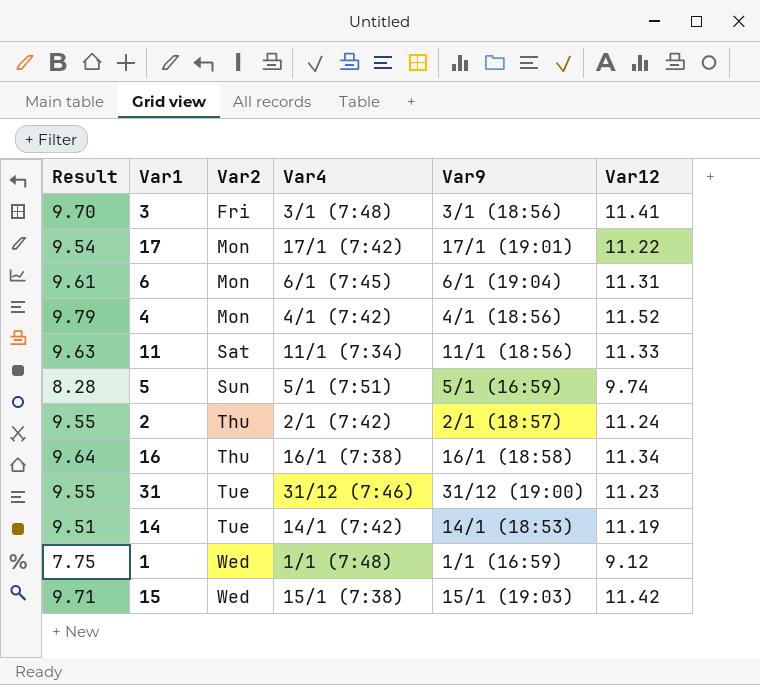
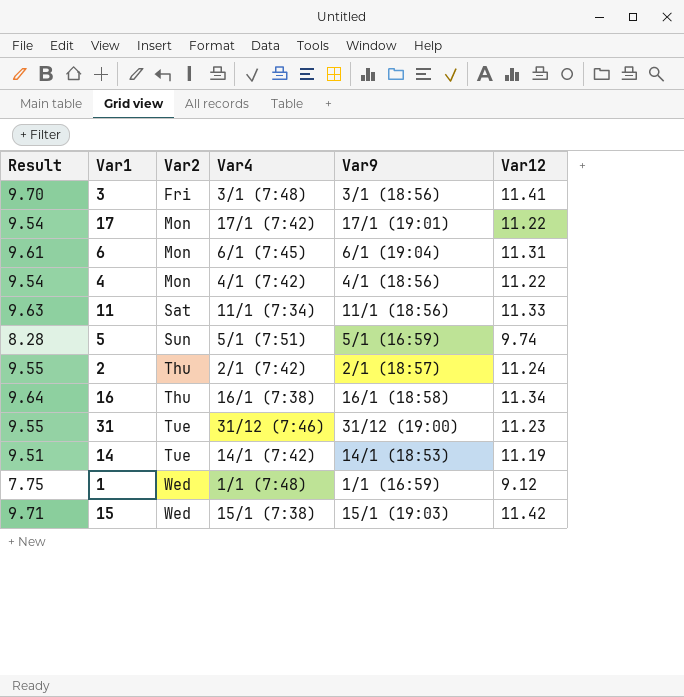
4 | Result: 9.79 -> 9.54
4 | Var12: 11.52 -> 11.22

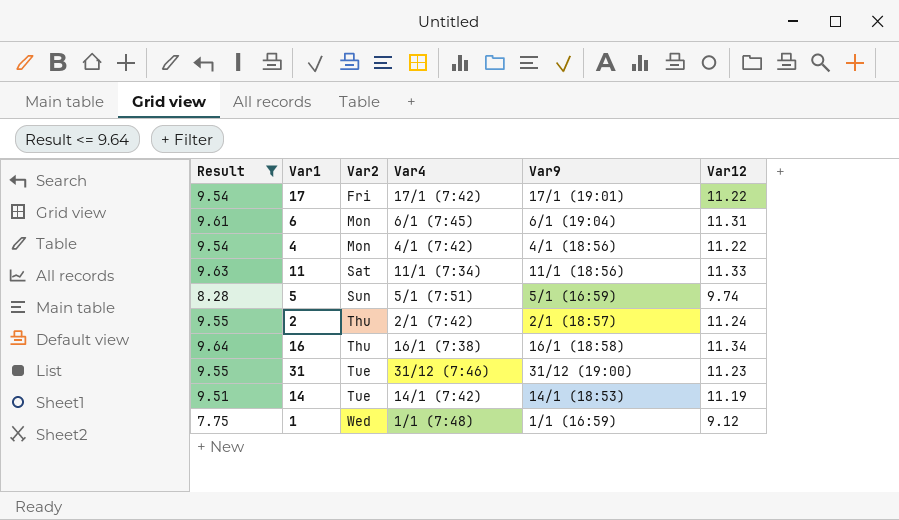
filter: none -> Result <= 9.64
17 | Var2: Mon -> Fri

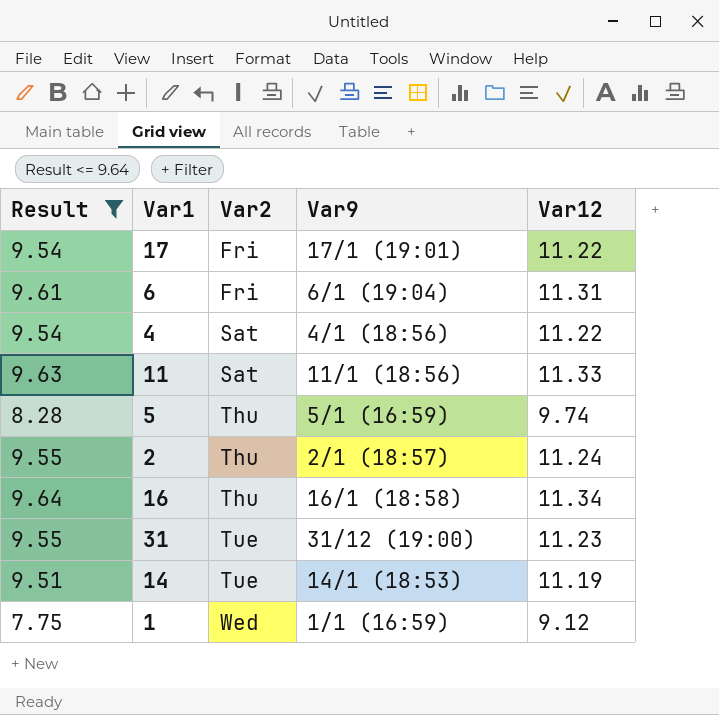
column Var4 | position: 4 -> none
6 | Var2: Mon -> Fri
4 | Var2: Mon -> Sat
5 | Var2: Sun -> Thu

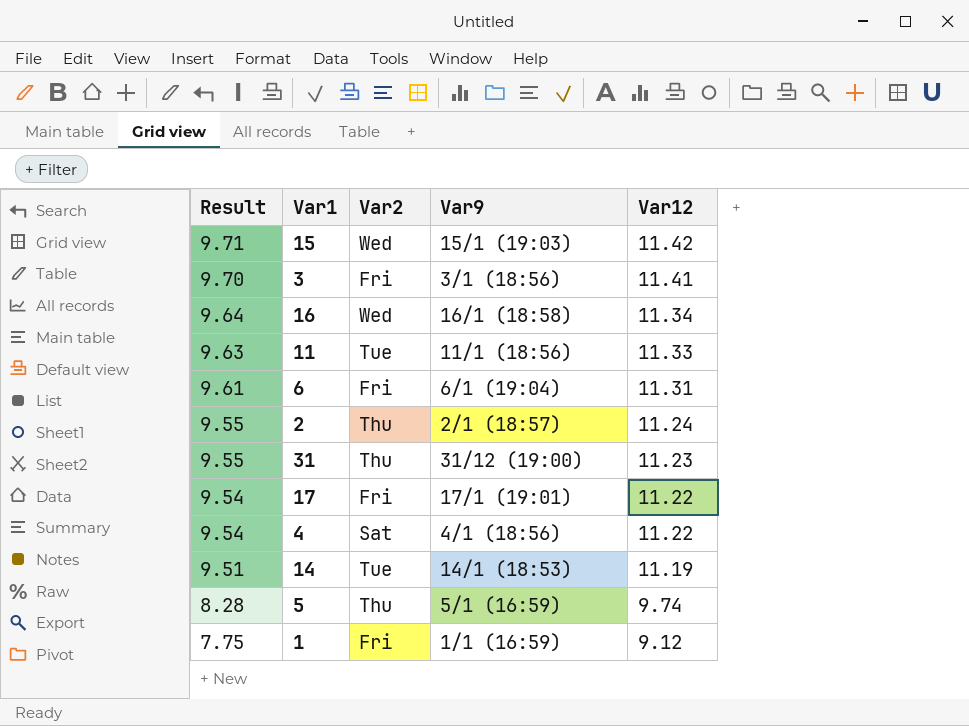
filter: Result <= 9.64 -> none
row order: Var2 ascending -> Result descending
16 | Var2: Thu -> Wed
11 | Var2: Sat -> Tue
31 | Var2: Tue -> Thu
1 | Var2: Wed -> Fri

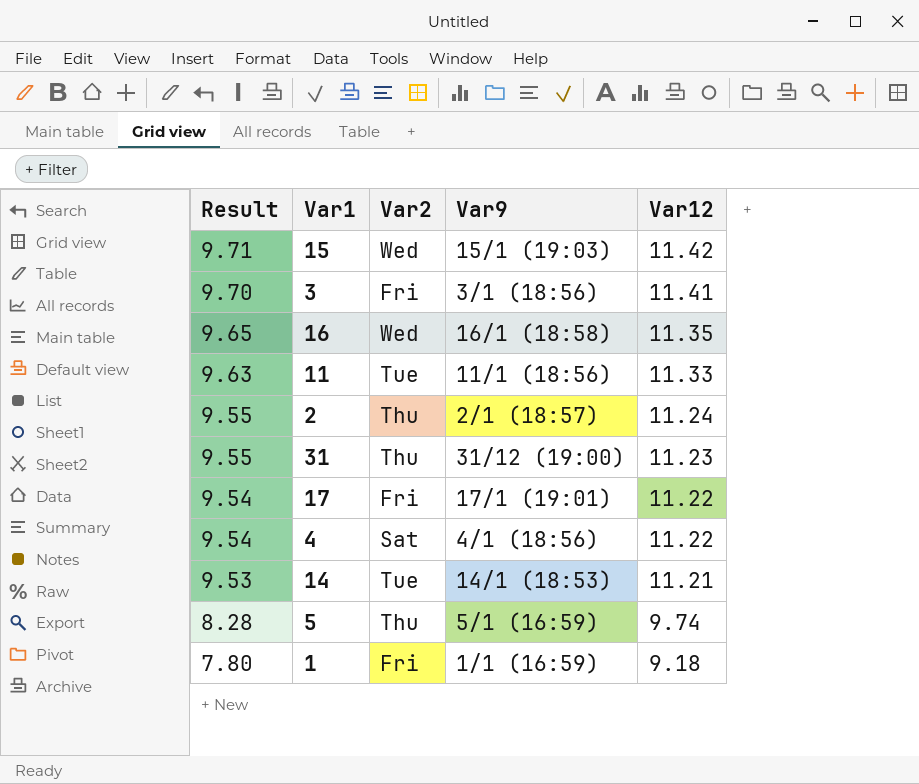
row 6: 9.61 | Fri | 6/1 (19:04) | 11.31 -> none
16 | Result: 9.64 -> 9.65
16 | Var12: 11.34 -> 11.35
14 | Result: 9.51 -> 9.53
14 | Var12: 11.19 -> 11.21
1 | Result: 7.75 -> 7.80
1 | Var12: 9.12 -> 9.18

